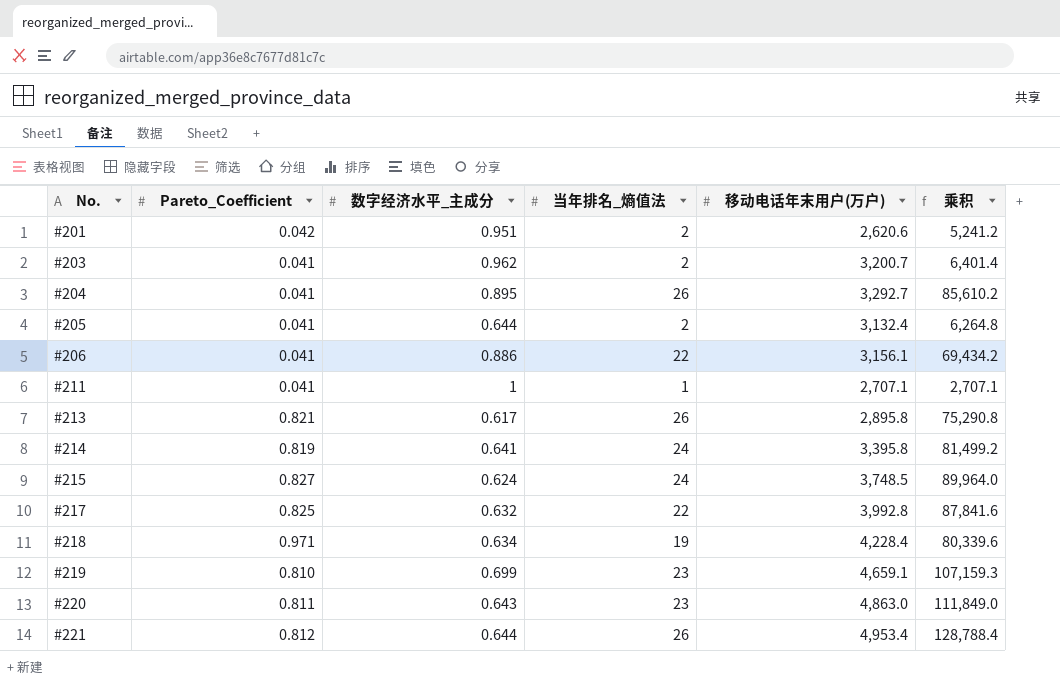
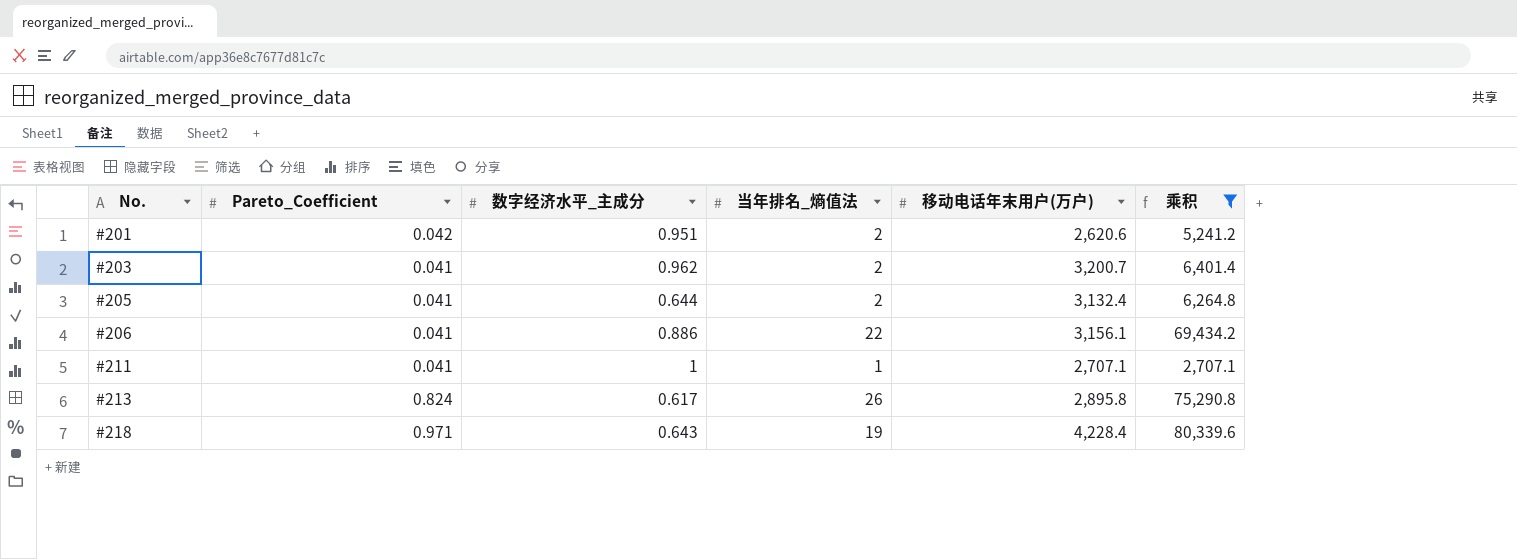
filter: none -> 乘积 <= 80,339.6
#213 | Pareto_Coefficient: 0.821 -> 0.824
#218 | 数字经济水平_主成分: 0.634 -> 0.643

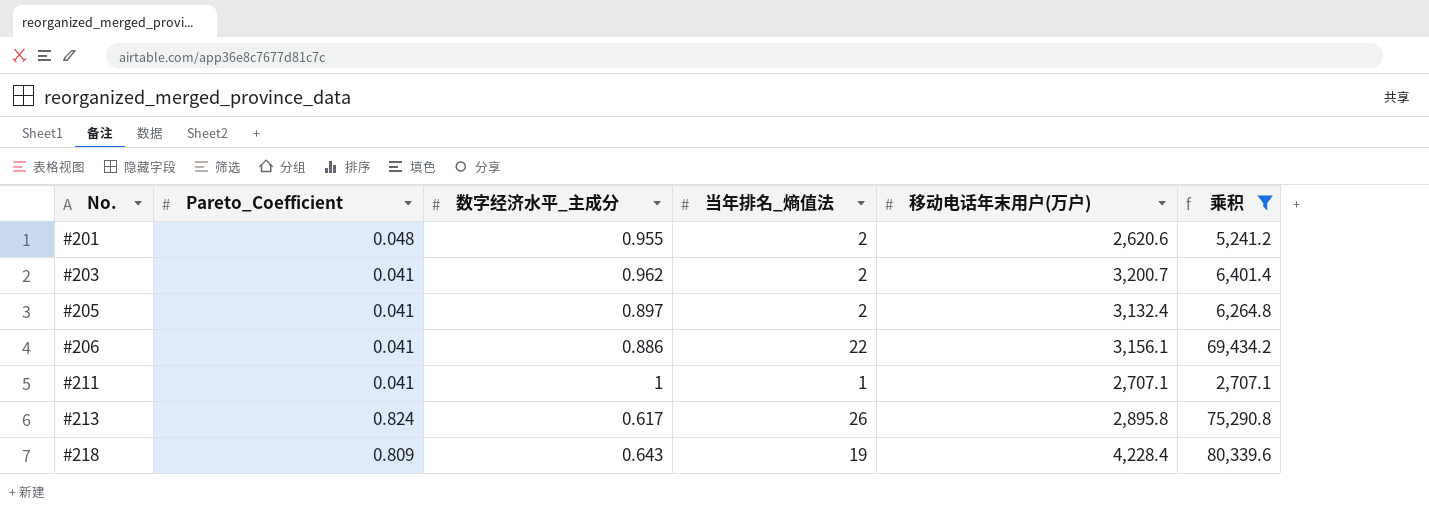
#201 | Pareto_Coefficient: 0.042 -> 0.048
#201 | 数字经济水平_主成分: 0.951 -> 0.955
#205 | 数字经济水平_主成分: 0.644 -> 0.897
#218 | Pareto_Coefficient: 0.971 -> 0.809

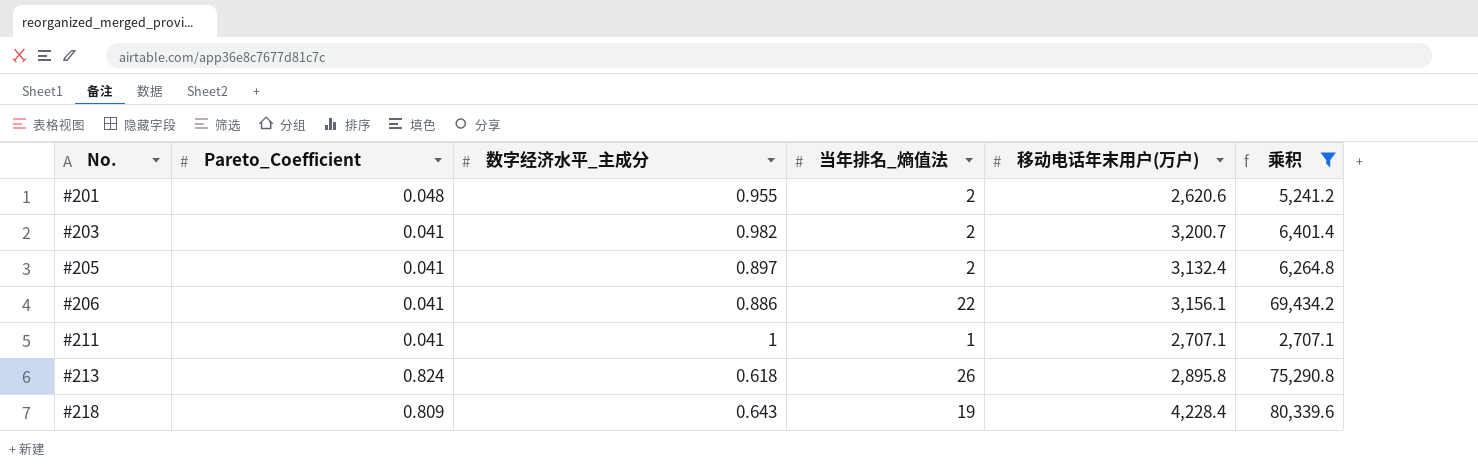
#203 | 数字经济水平_主成分: 0.962 -> 0.982
#213 | 数字经济水平_主成分: 0.617 -> 0.618

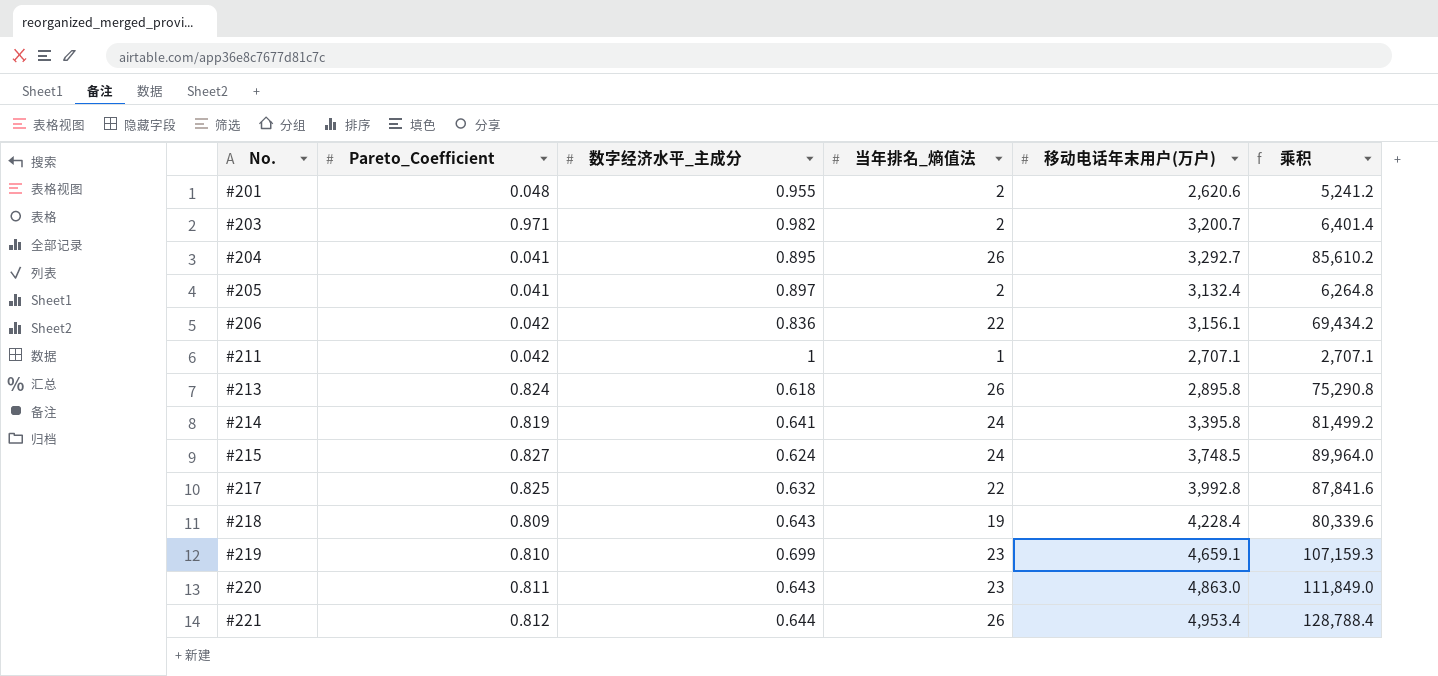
filter: 乘积 <= 80,339.6 -> none
#203 | Pareto_Coefficient: 0.041 -> 0.971
#206 | Pareto_Coefficient: 0.041 -> 0.042
#206 | 数字经济水平_主成分: 0.886 -> 0.836
#211 | Pareto_Coefficient: 0.041 -> 0.042

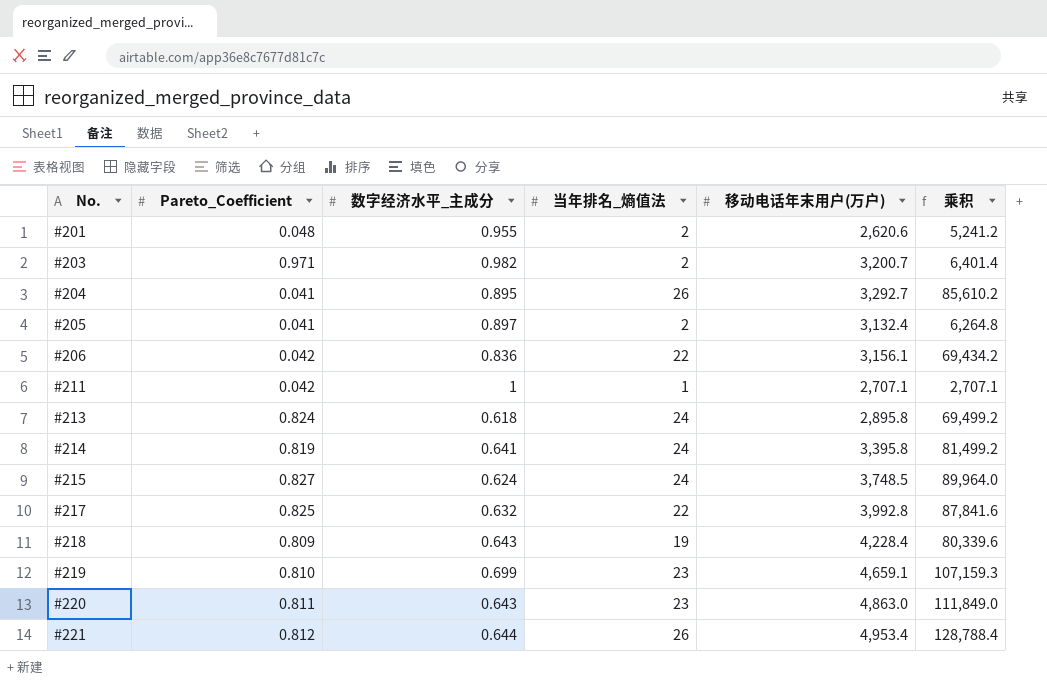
#213 | 当年排名_熵值法: 26 -> 24
#213 | 乘积: 75,290.8 -> 69,499.2

